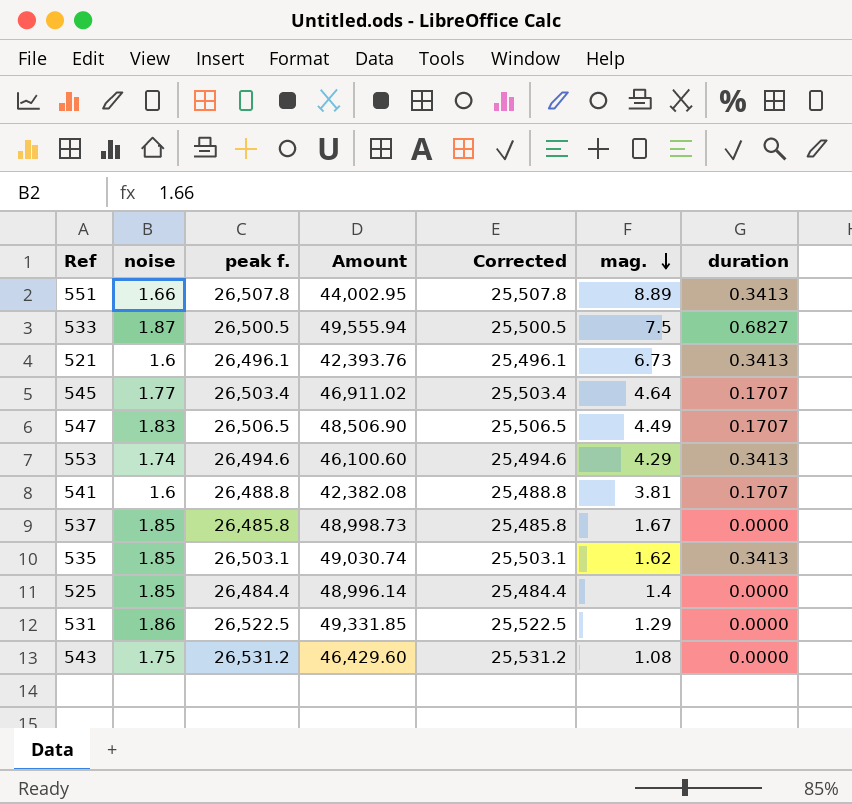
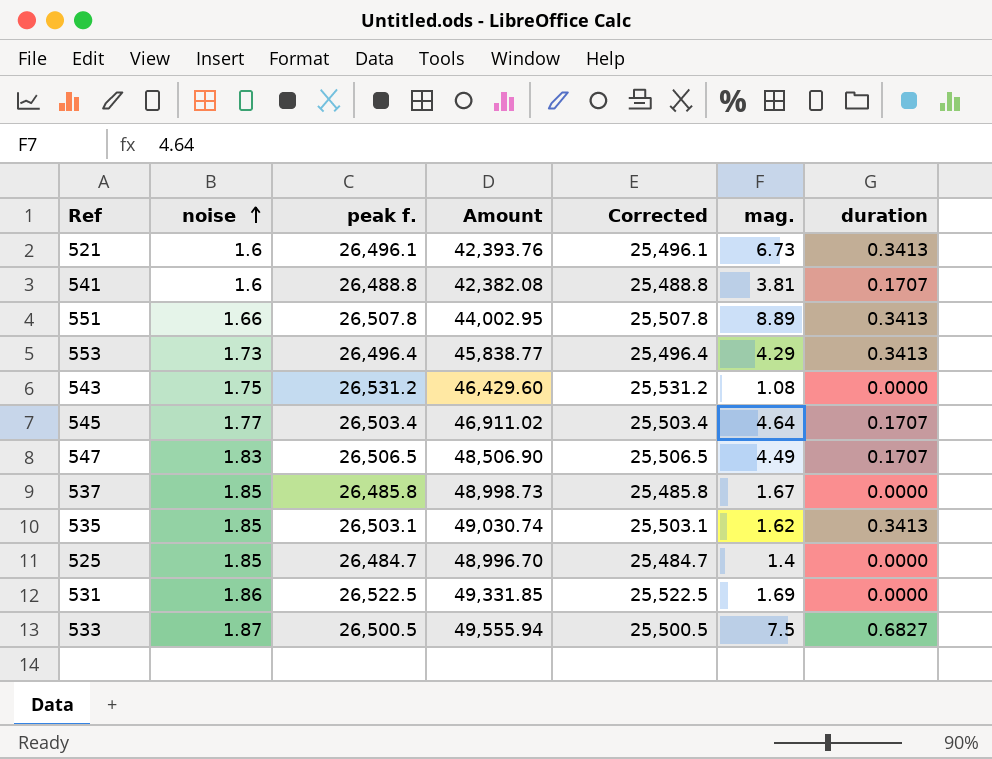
row order: mag. descending -> noise ascending
553 | noise: 1.74 -> 1.73
553 | peak f.: 26,494.6 -> 26,496.4
553 | Amount: 46,100.60 -> 45,838.77
553 | Corrected: 25,494.6 -> 25,496.4
525 | peak f.: 26,484.4 -> 26,484.7
525 | Amount: 48,996.14 -> 48,996.70
525 | Corrected: 25,484.4 -> 25,484.7
531 | mag.: 1.29 -> 1.69

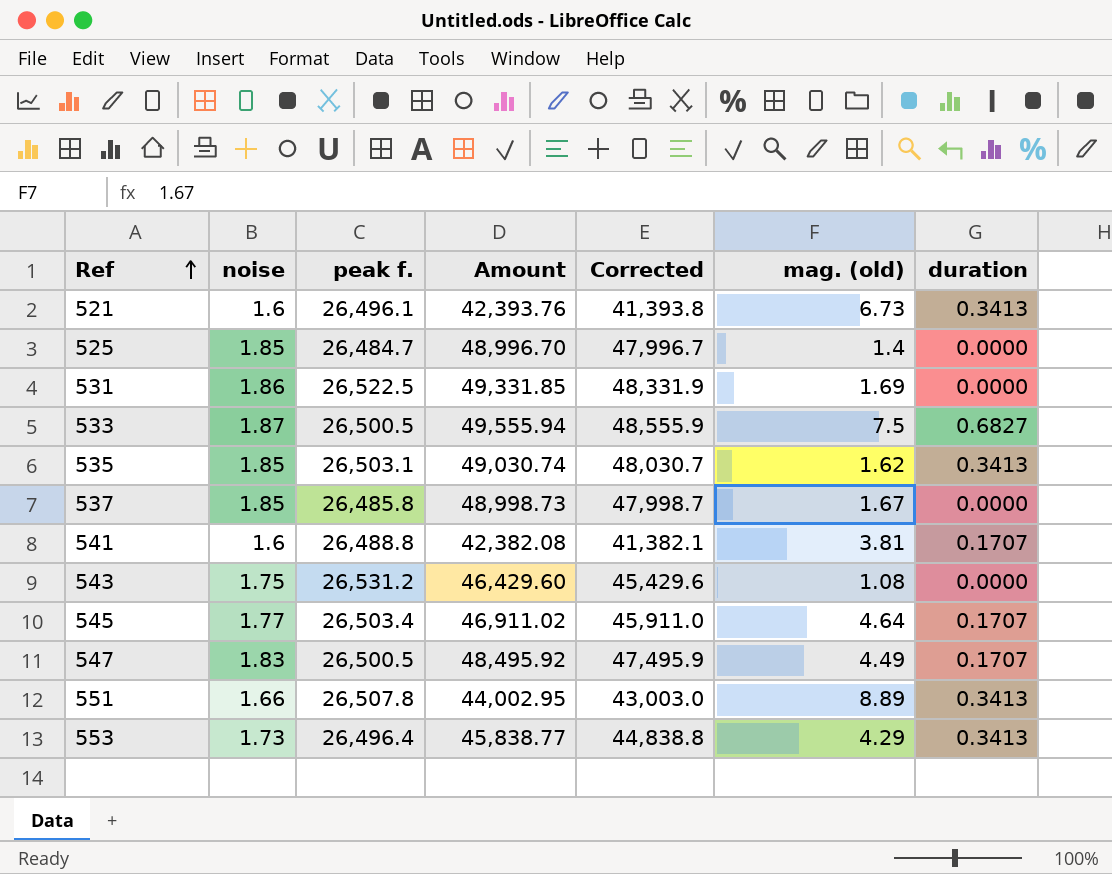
row order: noise ascending -> Ref ascending
column Corrected | formula: [peak f.] - 1000 -> [Amount] - 1000
column name: mag. -> mag. (old)
547 | peak f.: 26,506.5 -> 26,500.5
547 | Amount: 48,506.90 -> 48,495.92

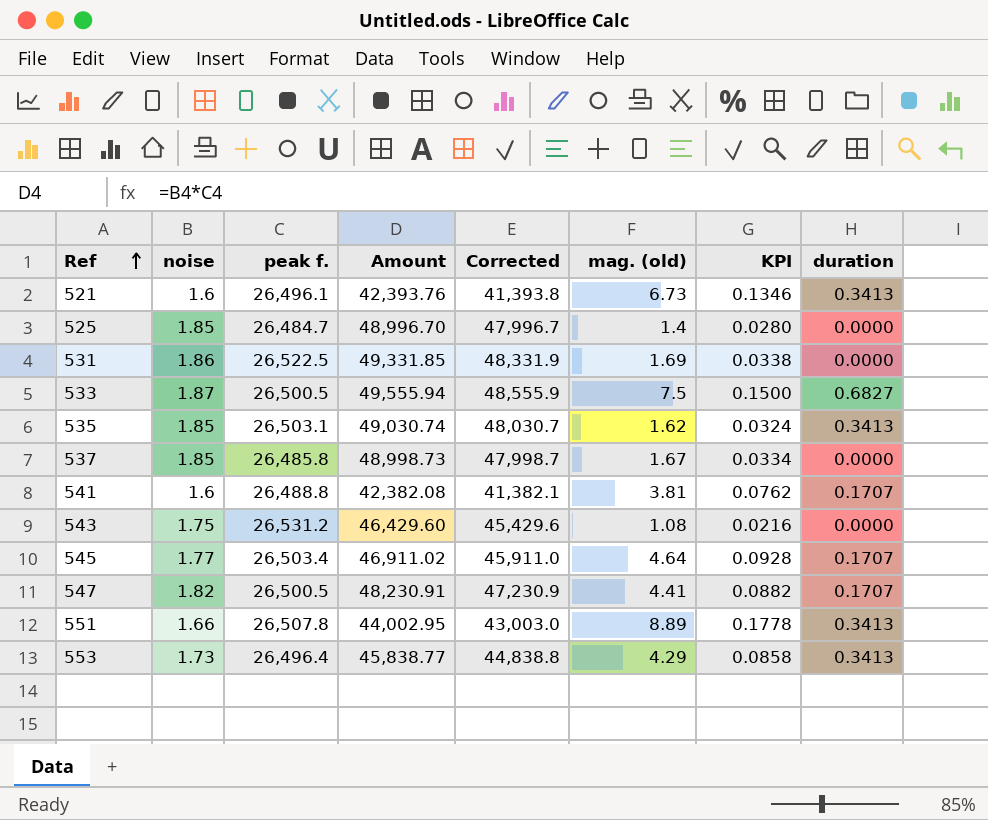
column KPI | formula: none -> [mag. (old)] * 0.02
547 | noise: 1.83 -> 1.82
547 | Amount: 48,495.92 -> 48,230.91
547 | Corrected: 47,495.9 -> 47,230.9
547 | mag. (old): 4.49 -> 4.41

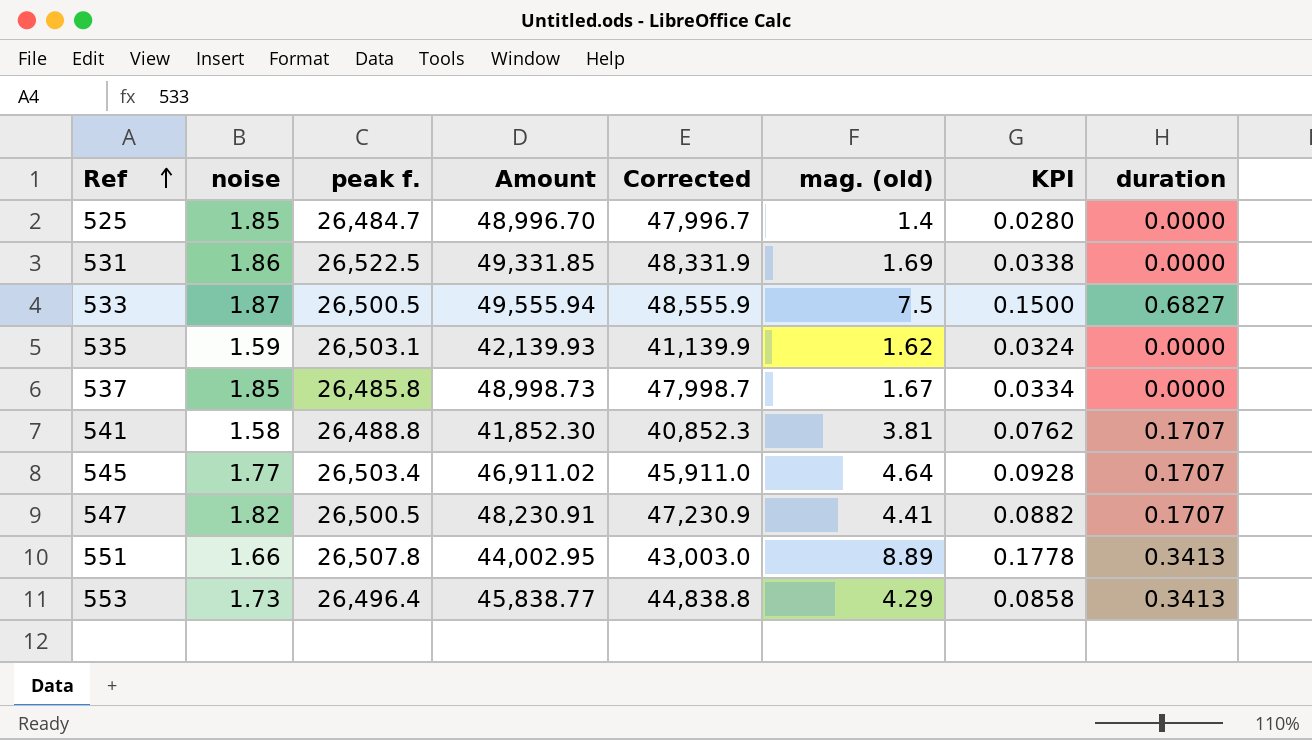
row 521: 1.6 | 26,496.1 | 42,393.76 | 41,393.8 | 6.73 | 0.1346 | 0.3413 -> none
row 543: 1.75 | 26,531.2 | 46,429.60 | 45,429.6 | 1.08 | 0.0216 | 0.0000 -> none
535 | noise: 1.85 -> 1.59
535 | Amount: 49,030.74 -> 42,139.93
535 | Corrected: 48,030.7 -> 41,139.9
535 | duration: 0.3413 -> 0.0000
541 | noise: 1.6 -> 1.58
541 | Amount: 42,382.08 -> 41,852.30
541 | Corrected: 41,382.1 -> 40,852.3

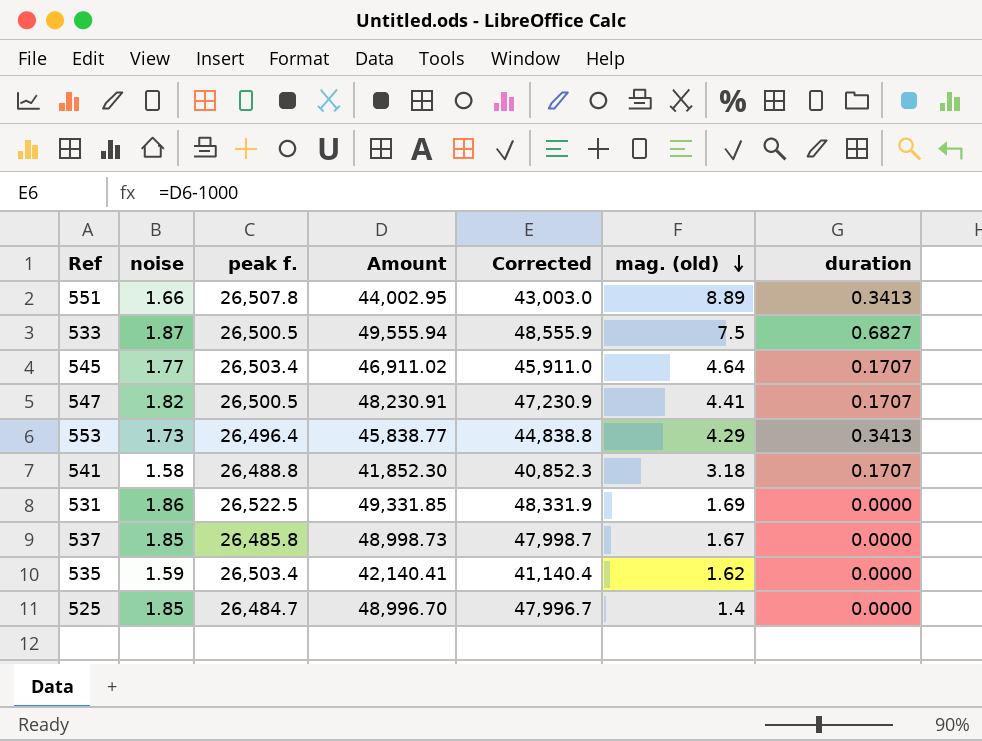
row order: Ref ascending -> mag. (old) descending
column KPI | formula: [mag. (old)] * 0.02 -> none
541 | mag. (old): 3.81 -> 3.18
535 | peak f.: 26,503.1 -> 26,503.4
535 | Amount: 42,139.93 -> 42,140.41
535 | Corrected: 41,139.9 -> 41,140.4

